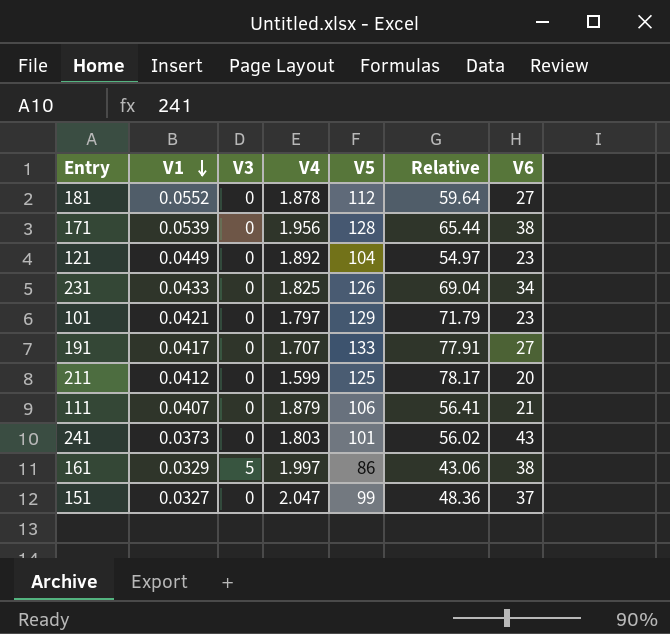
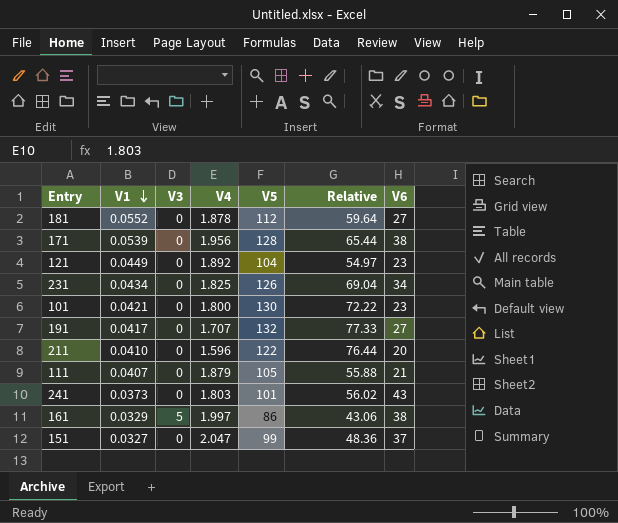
231 | V1: 0.0433 -> 0.0434
101 | V4: 1.797 -> 1.800
101 | V5: 129 -> 130
101 | Relative: 71.79 -> 72.22
191 | V5: 133 -> 132
191 | Relative: 77.91 -> 77.33
211 | V1: 0.0412 -> 0.0410
211 | V4: 1.599 -> 1.596
211 | V5: 125 -> 122
211 | Relative: 78.17 -> 76.44
111 | V5: 106 -> 105
111 | Relative: 56.41 -> 55.88

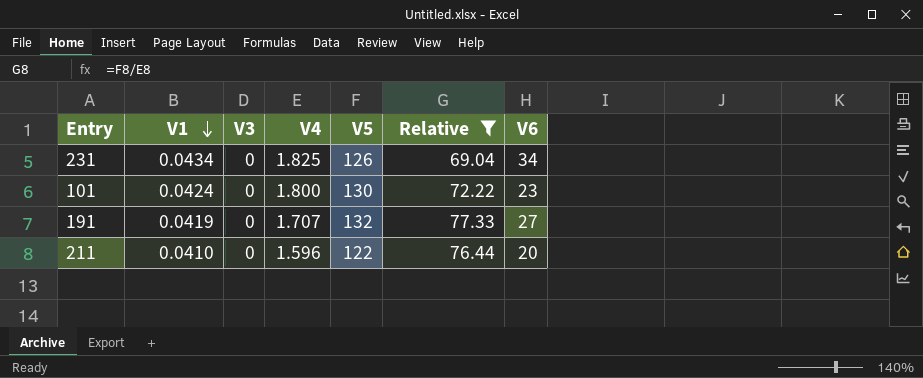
filter: none -> Relative >= 69.04
101 | V1: 0.0421 -> 0.0424
191 | V1: 0.0417 -> 0.0419

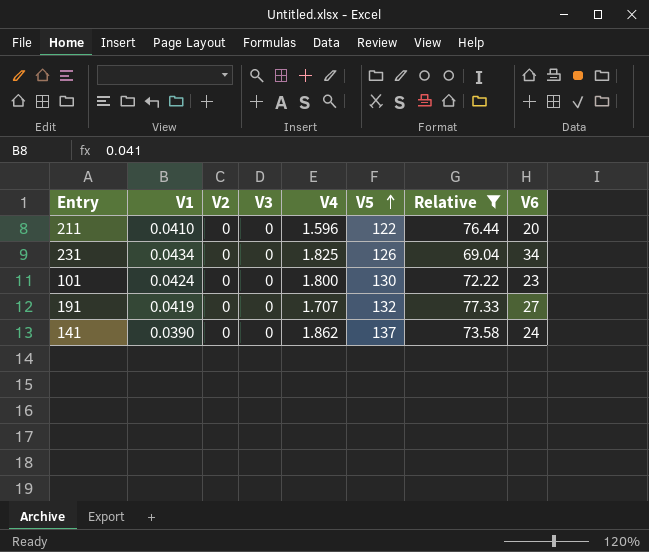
row order: V1 descending -> V5 ascending
column V2 | position: none -> 3
row 141: none -> 0.0390 | 0 | 0 | 1.862 | 137 | 73.58 | 24

